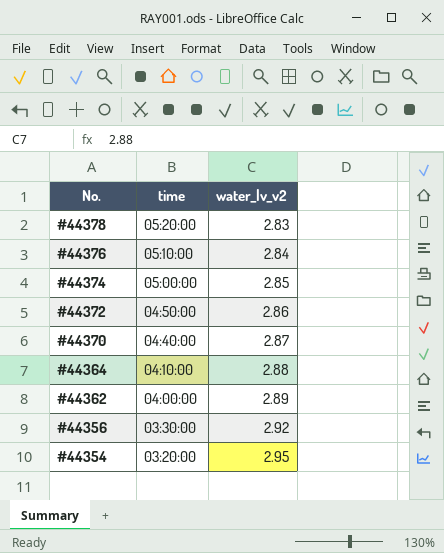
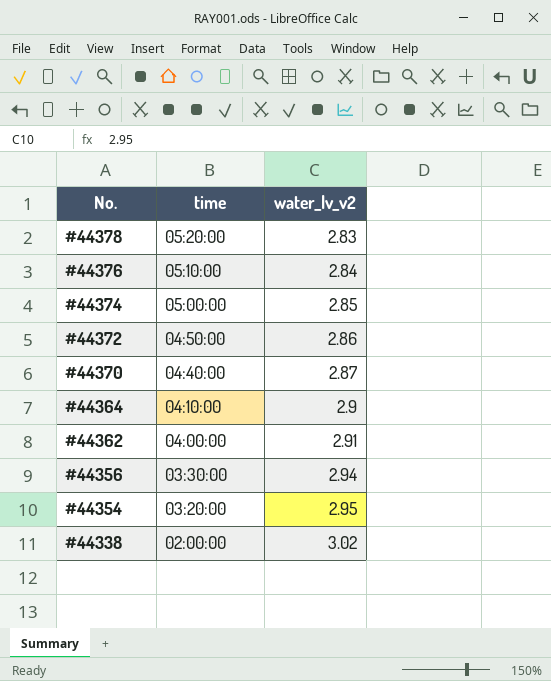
#44364 | water_lv_v2: 2.88 -> 2.9
#44362 | water_lv_v2: 2.89 -> 2.91
#44356 | water_lv_v2: 2.92 -> 2.94
row #44338: none -> 02:00:00 | 3.02

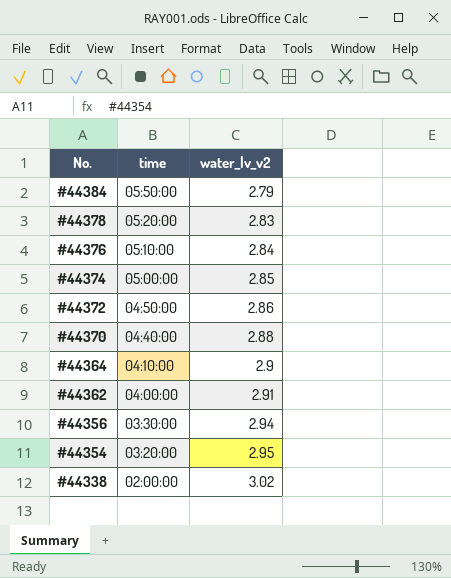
row #44384: none -> 05:50:00 | 2.79
#44370 | water_lv_v2: 2.87 -> 2.88

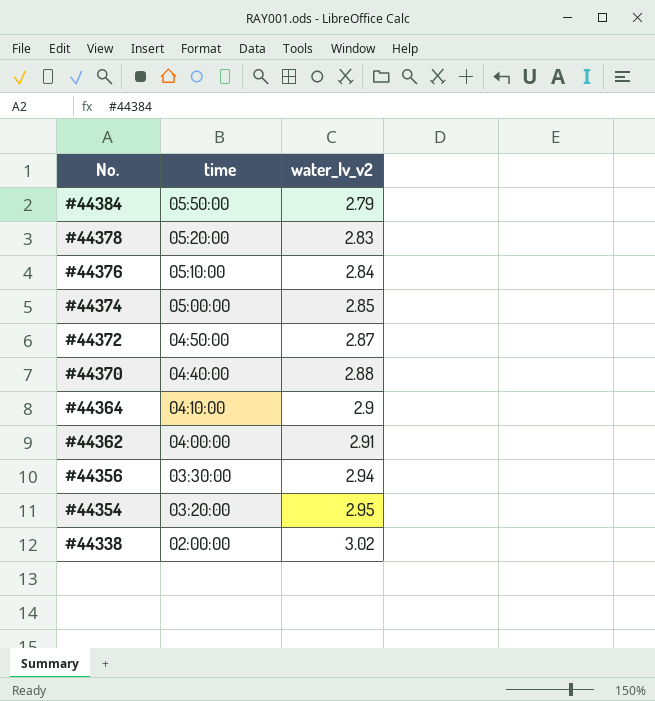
#44372 | water_lv_v2: 2.86 -> 2.87

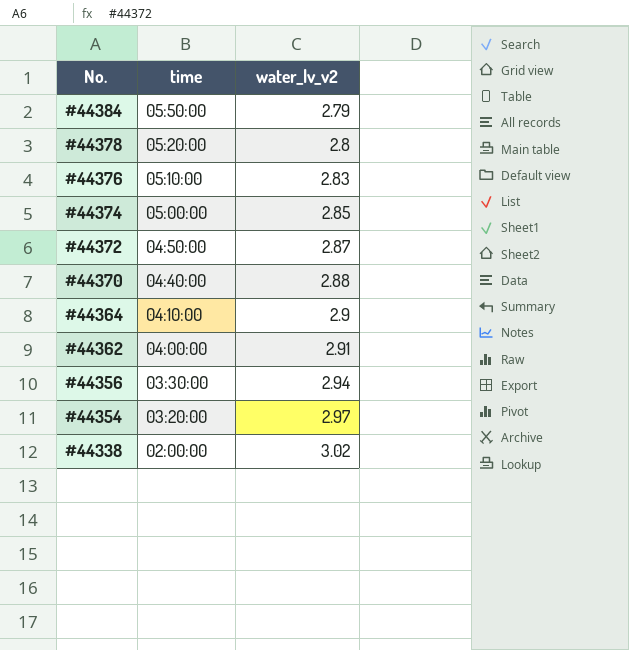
#44378 | water_lv_v2: 2.83 -> 2.8
#44376 | water_lv_v2: 2.84 -> 2.83
#44354 | water_lv_v2: 2.95 -> 2.97

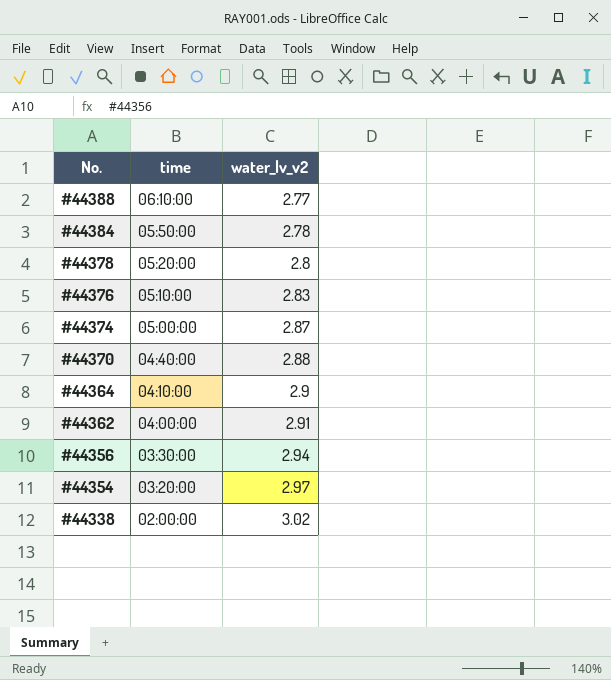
row #44372: 04:50:00 | 2.87 -> none
row #44388: none -> 06:10:00 | 2.77
#44384 | water_lv_v2: 2.79 -> 2.78
#44374 | water_lv_v2: 2.85 -> 2.87

